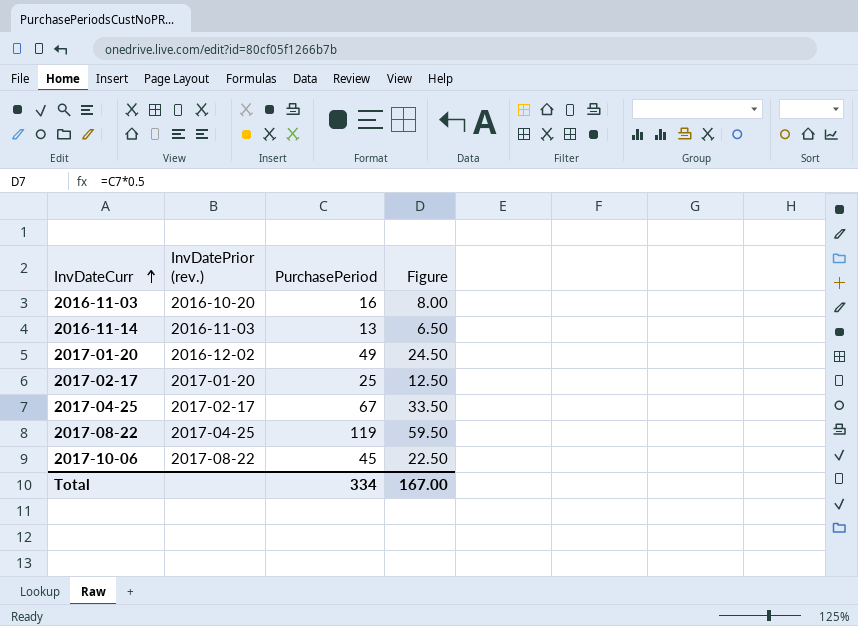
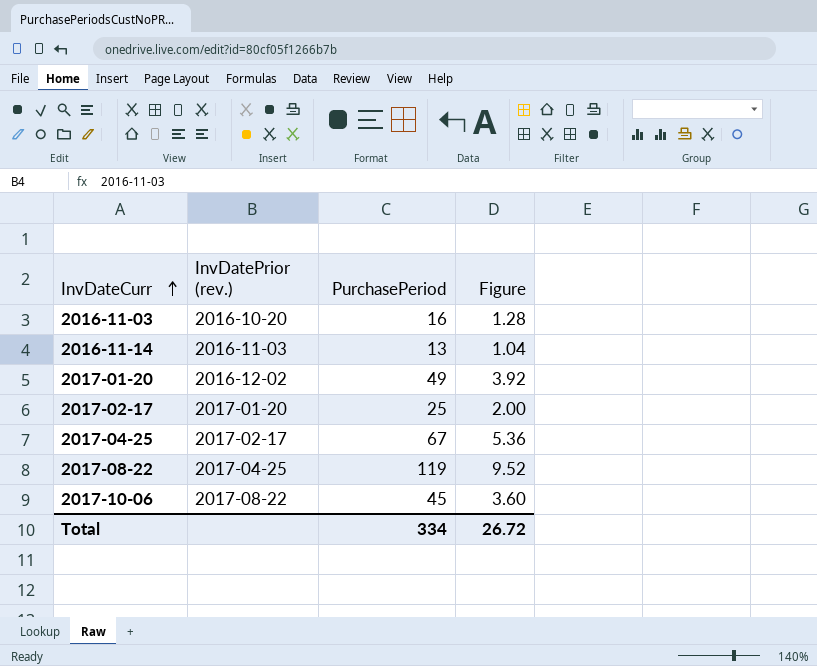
column Figure | formula: [PurchasePeriod] * 0.5 -> [PurchasePeriod] * 0.08
Total | Figure: 167.00 -> 26.72

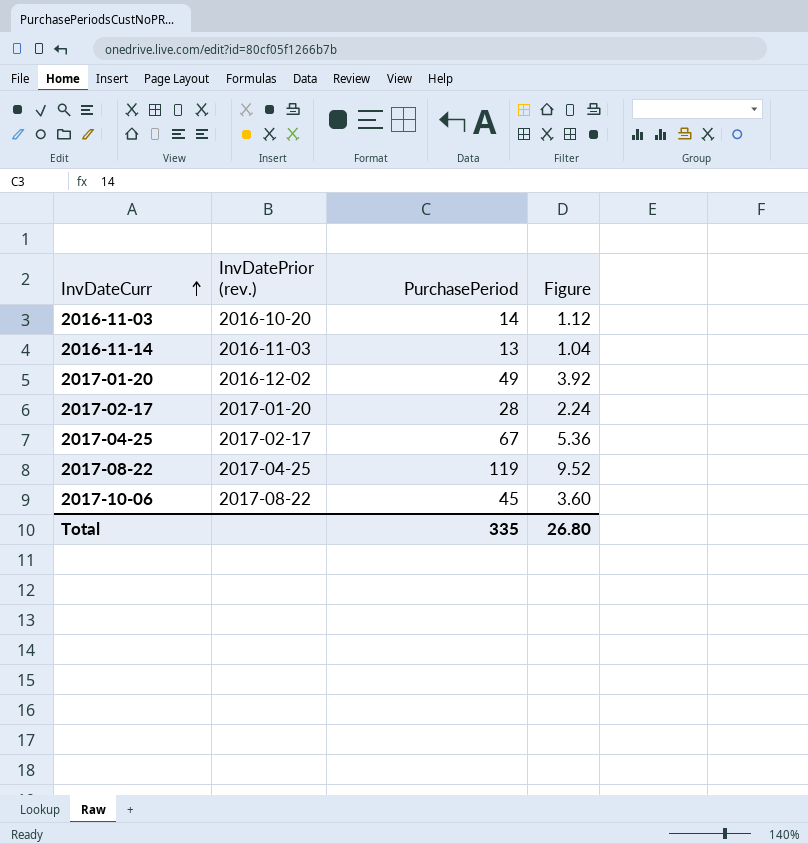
2016-11-03 | PurchasePeriod: 16 -> 14
2016-11-03 | Figure: 1.28 -> 1.12
2017-02-17 | PurchasePeriod: 25 -> 28
2017-02-17 | Figure: 2.00 -> 2.24
Total | PurchasePeriod: 334 -> 335
Total | Figure: 26.72 -> 26.80

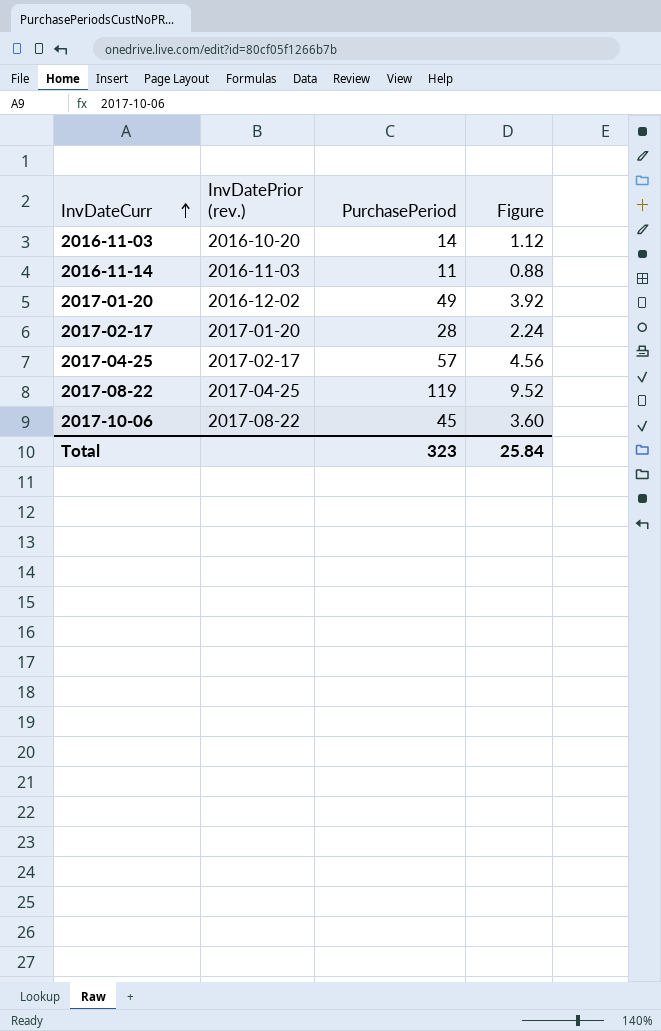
2016-11-14 | PurchasePeriod: 13 -> 11
2016-11-14 | Figure: 1.04 -> 0.88
2017-04-25 | PurchasePeriod: 67 -> 57
2017-04-25 | Figure: 5.36 -> 4.56
Total | PurchasePeriod: 335 -> 323
Total | Figure: 26.80 -> 25.84

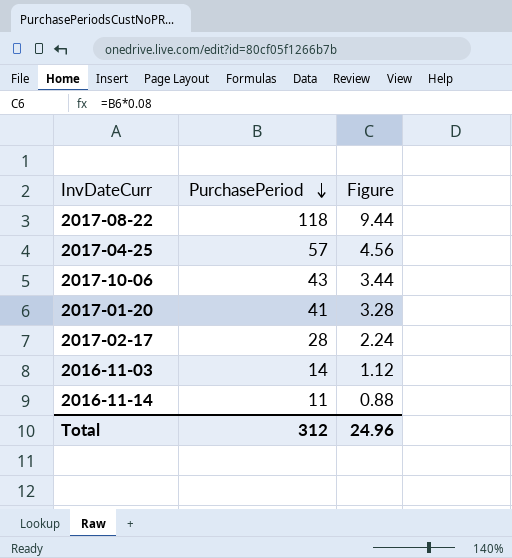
row order: InvDateCurr ascending -> PurchasePeriod descending
column InvDatePrior (rev.) | position: 2 -> none
2017-08-22 | PurchasePeriod: 119 -> 118
2017-08-22 | Figure: 9.52 -> 9.44
2017-10-06 | PurchasePeriod: 45 -> 43
2017-10-06 | Figure: 3.60 -> 3.44
2017-01-20 | PurchasePeriod: 49 -> 41
2017-01-20 | Figure: 3.92 -> 3.28
Total | PurchasePeriod: 323 -> 312
Total | Figure: 25.84 -> 24.96

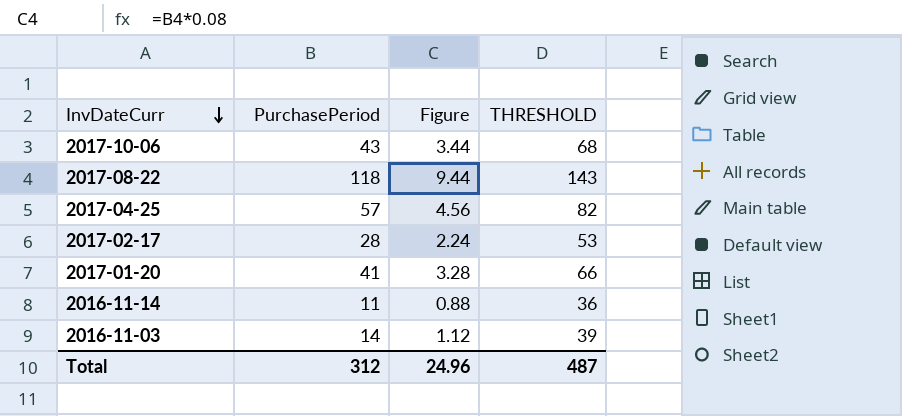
row order: PurchasePeriod descending -> InvDateCurr descending
column THRESHOLD | formula: none -> [PurchasePeriod] + 25

